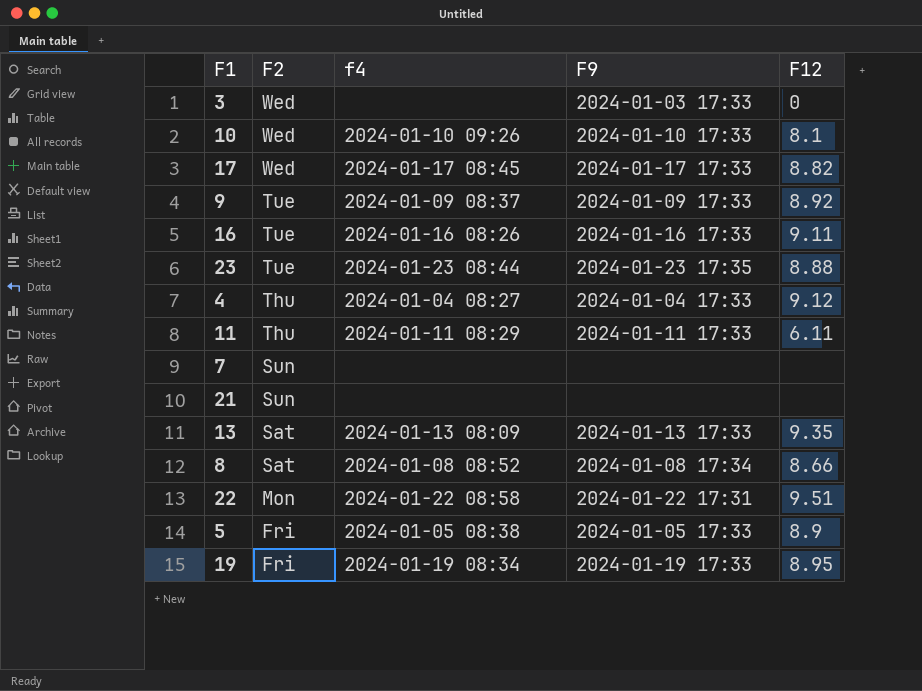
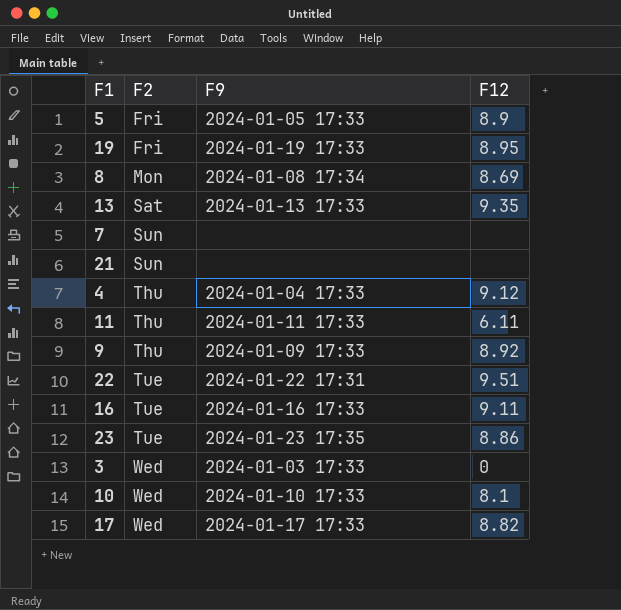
row order: F2 descending -> F2 ascending
column f4 | position: 3 -> none
8 | F2: Sat -> Mon
8 | F12: 8.66 -> 8.69
9 | F2: Tue -> Thu
22 | F2: Mon -> Tue
23 | F12: 8.88 -> 8.86

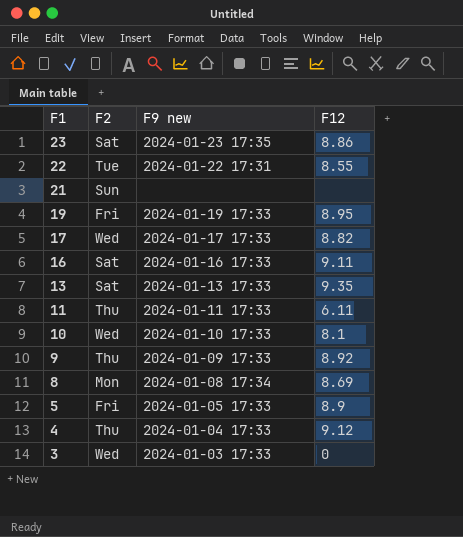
row order: F2 ascending -> F1 descending
column name: F9 -> F9 new
row 7: Sun | none | none -> none
23 | F2: Tue -> Sat
22 | F12: 9.51 -> 8.55
16 | F2: Tue -> Sat

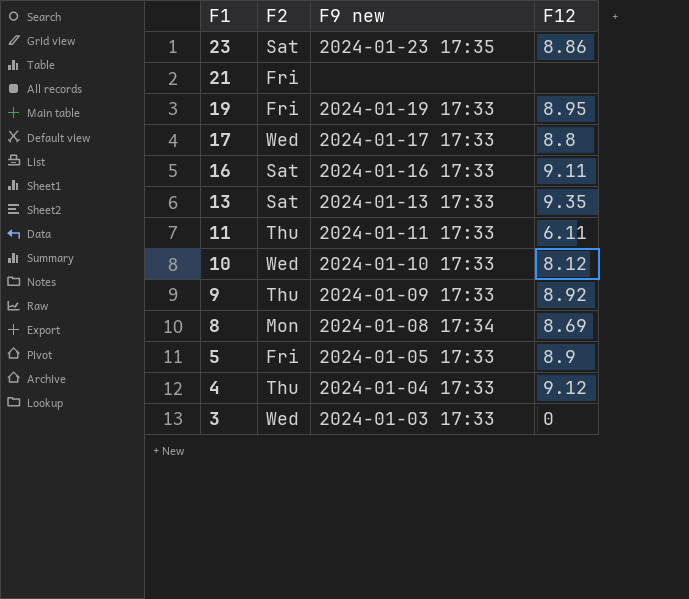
row 22: Tue | 2024-01-22 17:31 | 8.55 -> none
21 | F2: Sun -> Fri
17 | F12: 8.82 -> 8.8
10 | F12: 8.1 -> 8.12

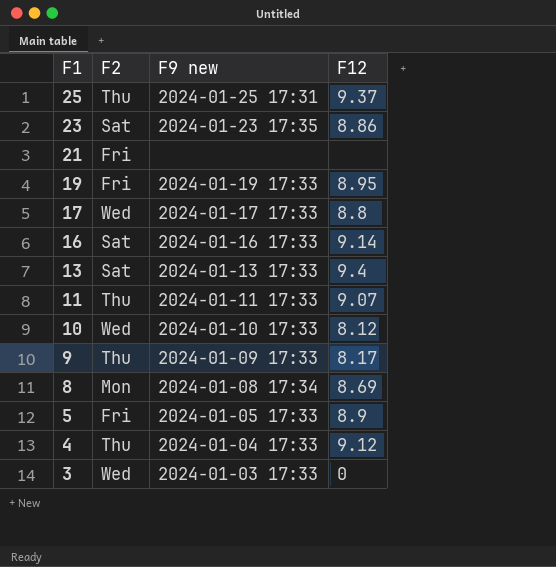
row 25: none -> Thu | 2024-01-25 17:31 | 9.37
16 | F12: 9.11 -> 9.14
13 | F12: 9.35 -> 9.4
11 | F12: 6.11 -> 9.07
9 | F12: 8.92 -> 8.17

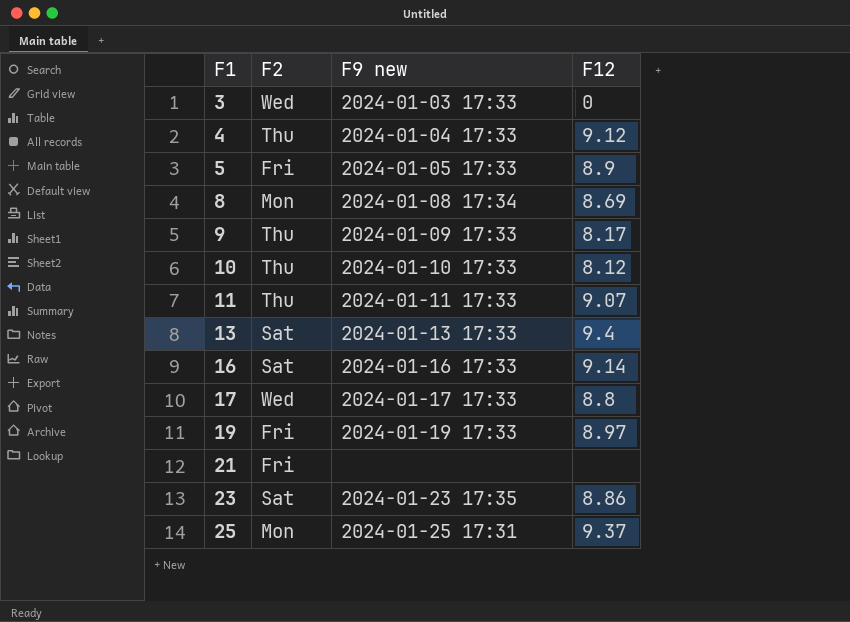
row order: F1 descending -> F1 ascending
10 | F2: Wed -> Thu
19 | F12: 8.95 -> 8.97
25 | F2: Thu -> Mon

